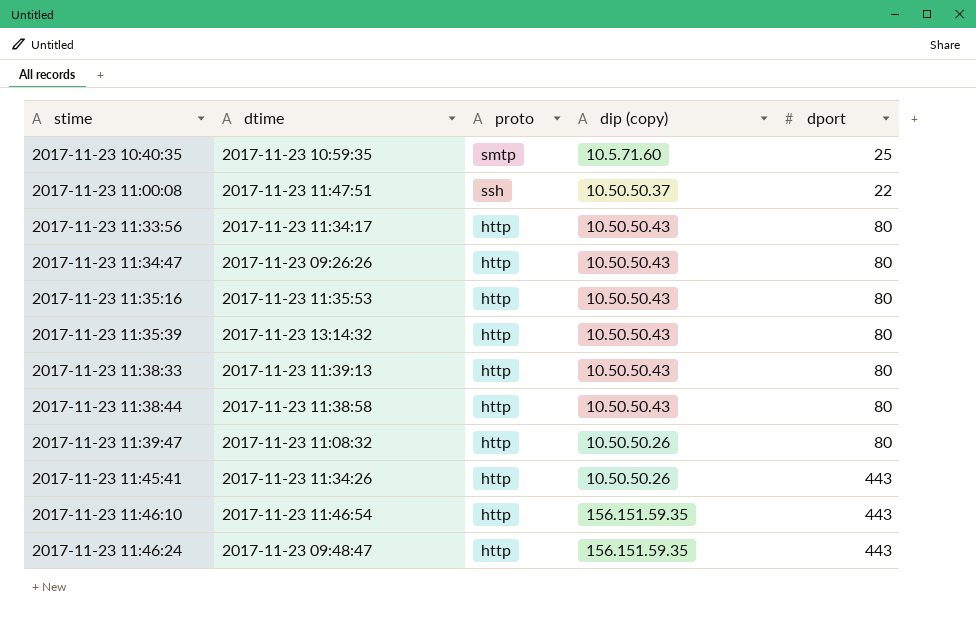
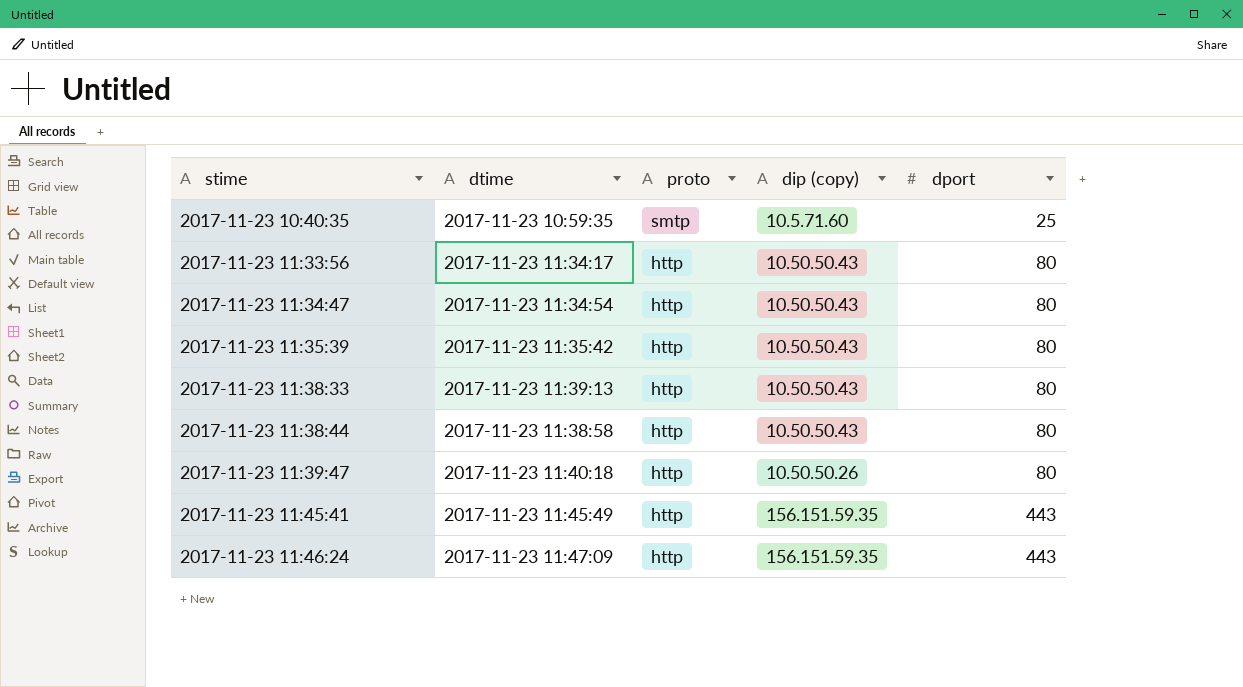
row 2017-11-23 11:00:08: 2017-11-23 11:47:51 | ssh | 10.50.50.37 | 22 -> none
row 2017-11-23 11:35:16: 2017-11-23 11:35:53 | http | 10.50.50.43 | 80 -> none
row 2017-11-23 11:46:10: 2017-11-23 11:46:54 | http | 156.151.59.35 | 443 -> none
2017-11-23 11:34:47 | dtime: 2017-11-23 09:26:26 -> 2017-11-23 11:34:54
2017-11-23 11:35:39 | dtime: 2017-11-23 13:14:32 -> 2017-11-23 11:35:42
2017-11-23 11:39:47 | dtime: 2017-11-23 11:08:32 -> 2017-11-23 11:40:18
2017-11-23 11:45:41 | dtime: 2017-11-23 11:34:26 -> 2017-11-23 11:45:49
2017-11-23 11:45:41 | dip (copy): 10.50.50.26 -> 156.151.59.35
2017-11-23 11:46:24 | dtime: 2017-11-23 09:48:47 -> 2017-11-23 11:47:09

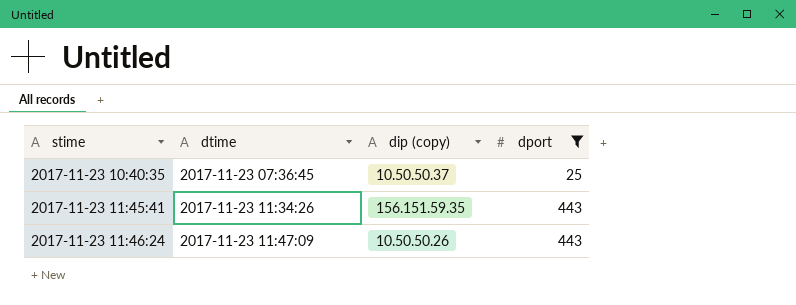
filter: none -> dport != 80
column proto | position: 3 -> none
2017-11-23 10:40:35 | dtime: 2017-11-23 10:59:35 -> 2017-11-23 07:36:45
2017-11-23 10:40:35 | dip (copy): 10.5.71.60 -> 10.50.50.37
2017-11-23 11:45:41 | dtime: 2017-11-23 11:45:49 -> 2017-11-23 11:34:26
2017-11-23 11:46:24 | dip (copy): 156.151.59.35 -> 10.50.50.26

